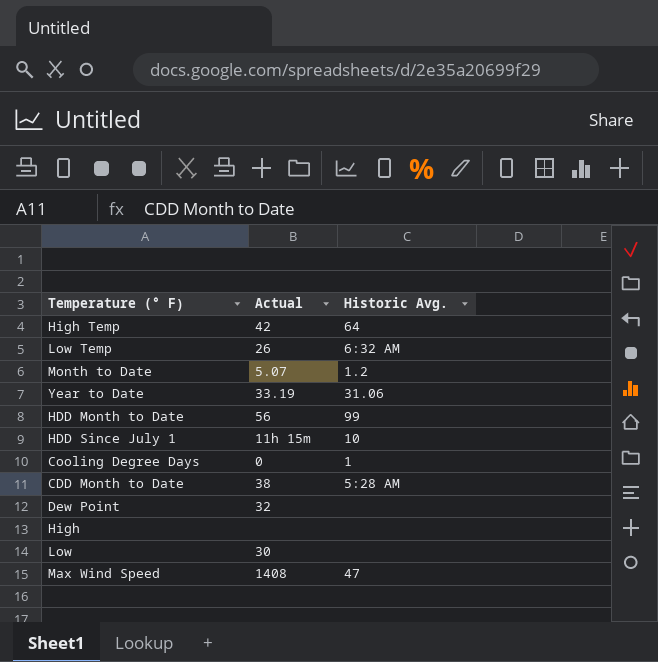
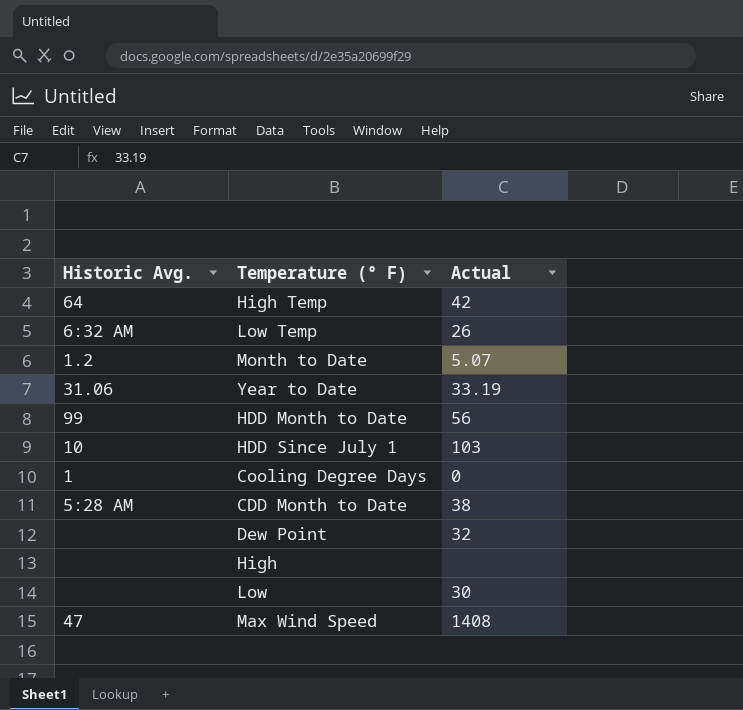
column Historic Avg. | position: 3 -> 1
HDD Since July 1 | Actual: 11h 15m -> 103

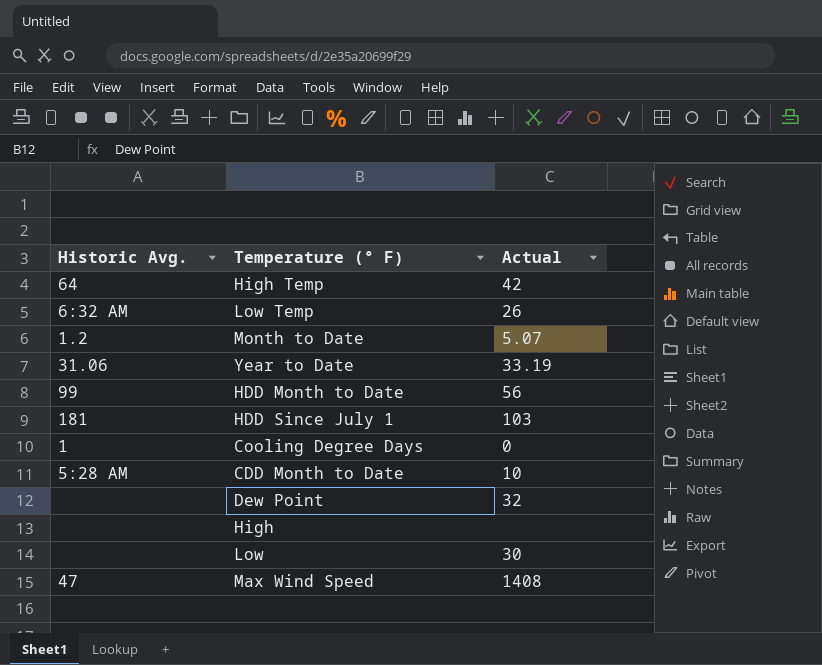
HDD Since July 1 | Historic Avg.: 10 -> 181
CDD Month to Date | Actual: 38 -> 10

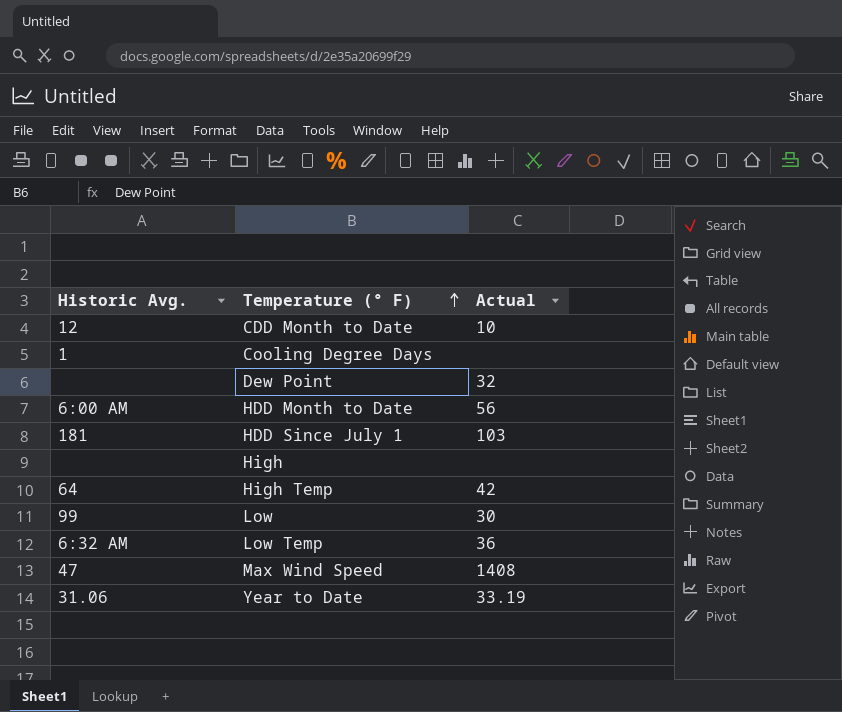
row order: none -> Temperature (° F) ascending
row Month to Date: 1.2 | 5.07 -> none
CDD Month to Date | Historic Avg.: 5:28 AM -> 12
Cooling Degree Days | Actual: 0 -> none
HDD Month to Date | Historic Avg.: 99 -> 6:00 AM
Low | Historic Avg.: none -> 99
Low Temp | Actual: 26 -> 36

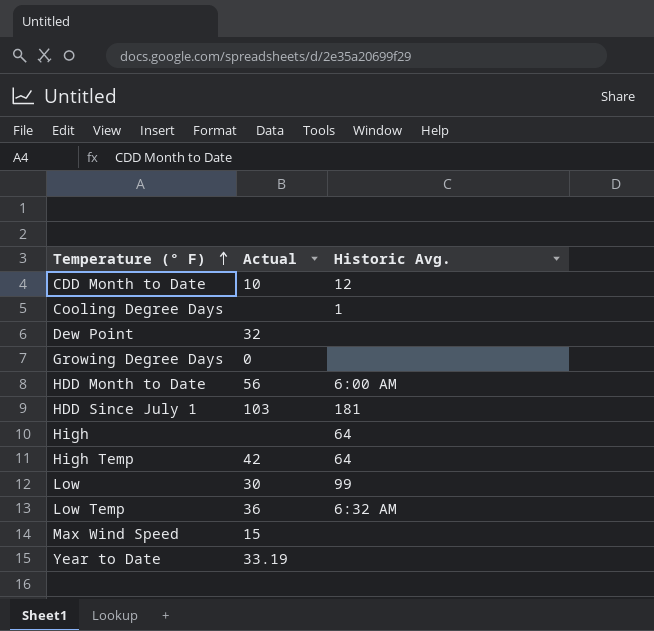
column Historic Avg. | position: 1 -> 3
row Growing Degree Days: none -> 0 | none
High | Historic Avg.: none -> 64
Max Wind Speed | Actual: 1408 -> 15
Max Wind Speed | Historic Avg.: 47 -> none
Year to Date | Historic Avg.: 31.06 -> none

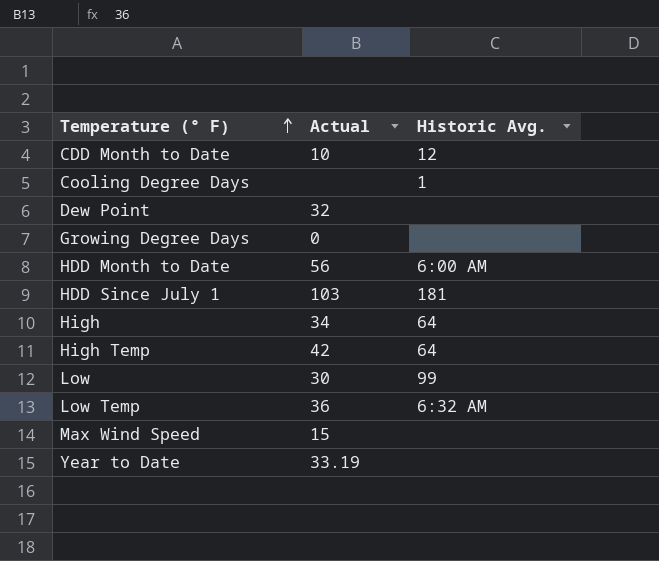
High | Actual: none -> 34

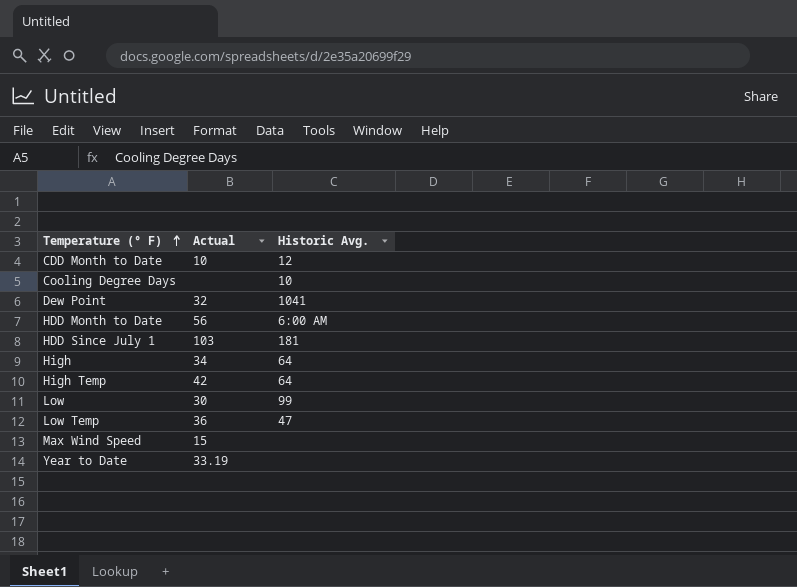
row Growing Degree Days: 0 | none -> none
Cooling Degree Days | Historic Avg.: 1 -> 10
Dew Point | Historic Avg.: none -> 1041
Low Temp | Historic Avg.: 6:32 AM -> 47

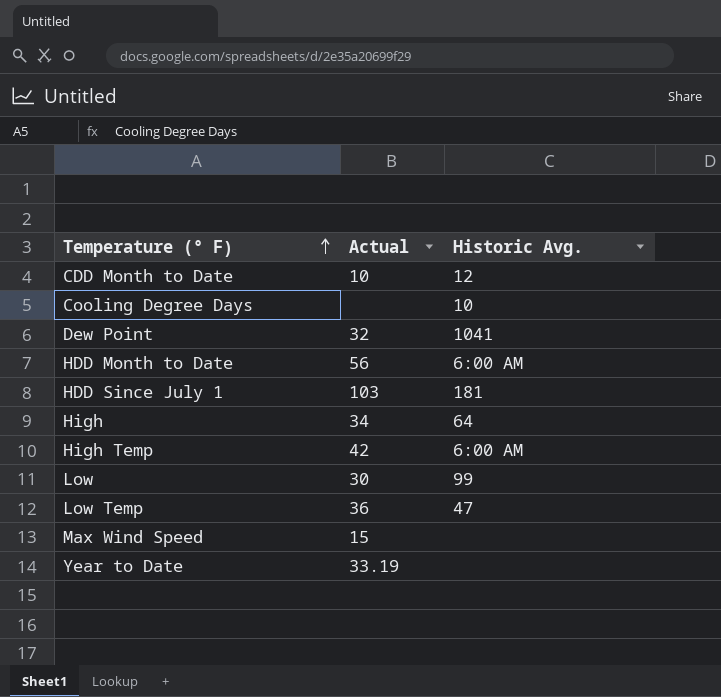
High Temp | Historic Avg.: 64 -> 6:00 AM

